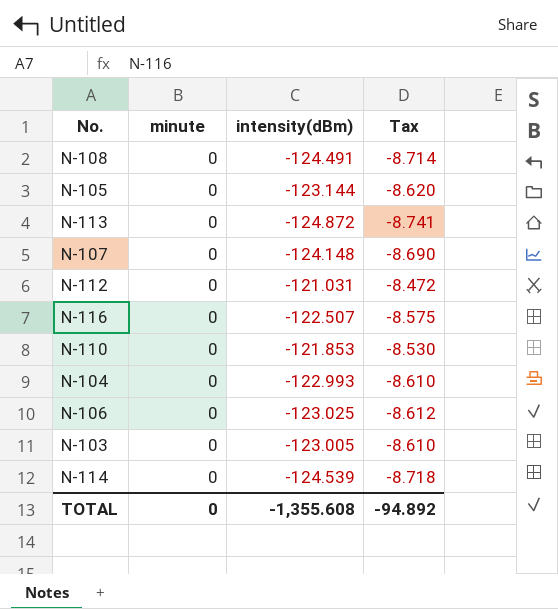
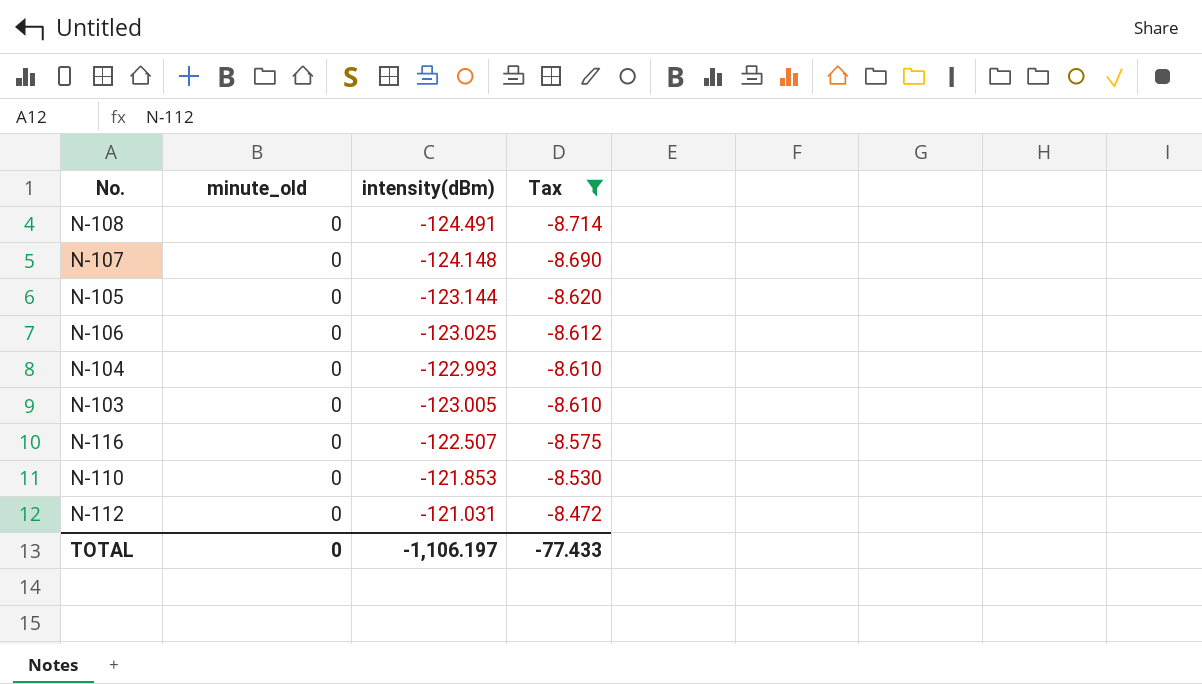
filter: none -> Tax >= -8.714
row order: none -> Tax ascending
column name: minute -> minute_old
TOTAL | intensity(dBm): -1,355.608 -> -1,106.197
TOTAL | Tax: -94.892 -> -77.433

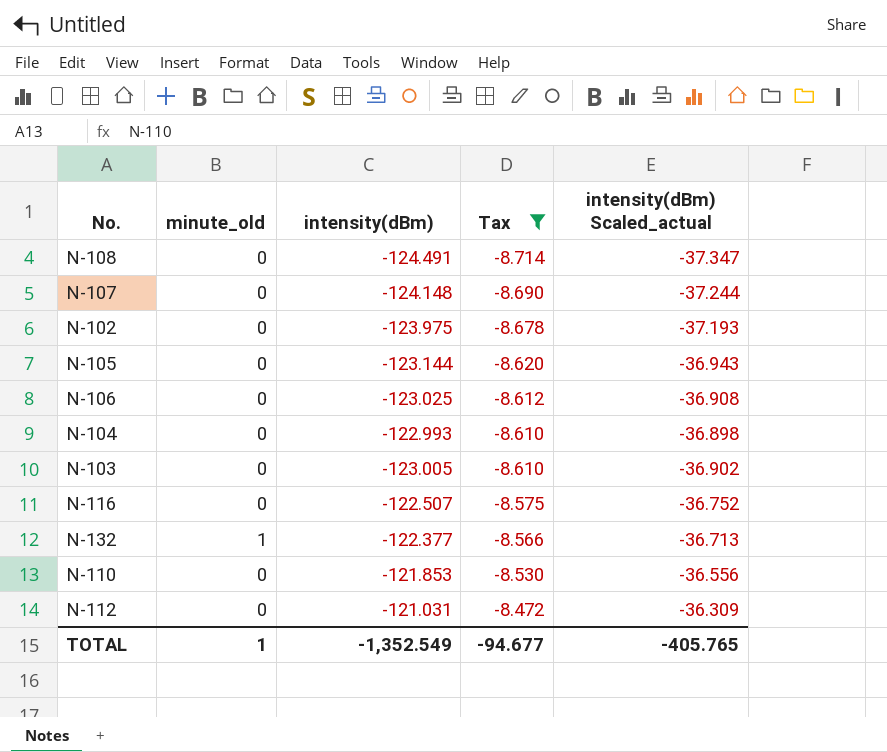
column intensity(dBm) Scaled_actual | formula: none -> [intensity(dBm)] * 0.3
row N-102: none -> 0 | -123.975 | -8.678 | -37.193
row N-132: none -> 1 | -122.377 | -8.566 | -36.713
TOTAL | minute_old: 0 -> 1
TOTAL | intensity(dBm): -1,106.197 -> -1,352.549
TOTAL | Tax: -77.433 -> -94.677

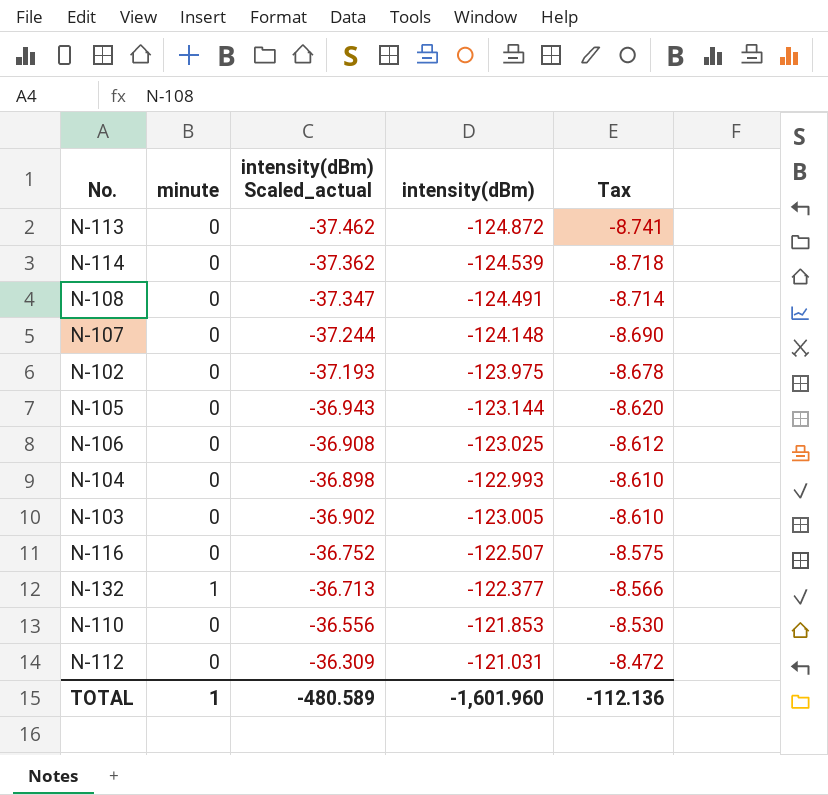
filter: Tax >= -8.714 -> none
column name: minute_old -> minute
column intensity(dBm) Scaled_actual | position: 5 -> 3
TOTAL | intensity(dBm) Scaled_actual: -405.765 -> -480.589
TOTAL | intensity(dBm): -1,352.549 -> -1,601.960
TOTAL | Tax: -94.677 -> -112.136

